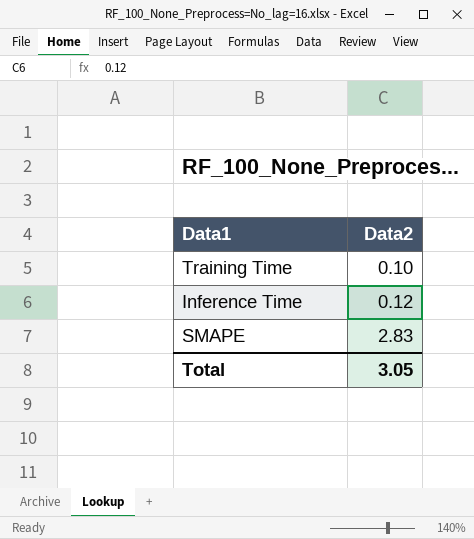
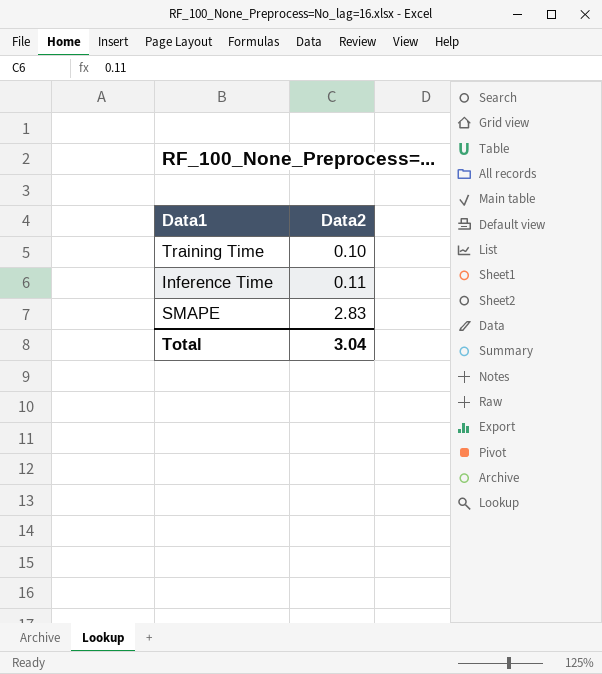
Inference Time | Data2: 0.12 -> 0.11
Total | Data2: 3.05 -> 3.04

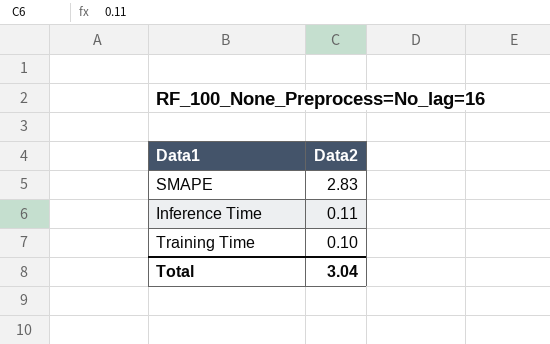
row order: Data2 ascending -> Data2 descending

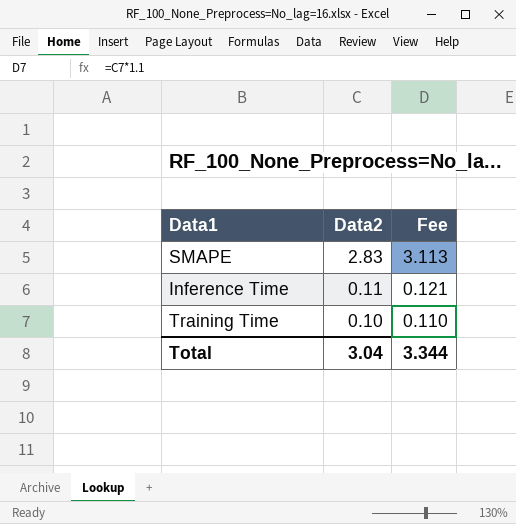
column Fee | formula: none -> [Data2] * 1.1

